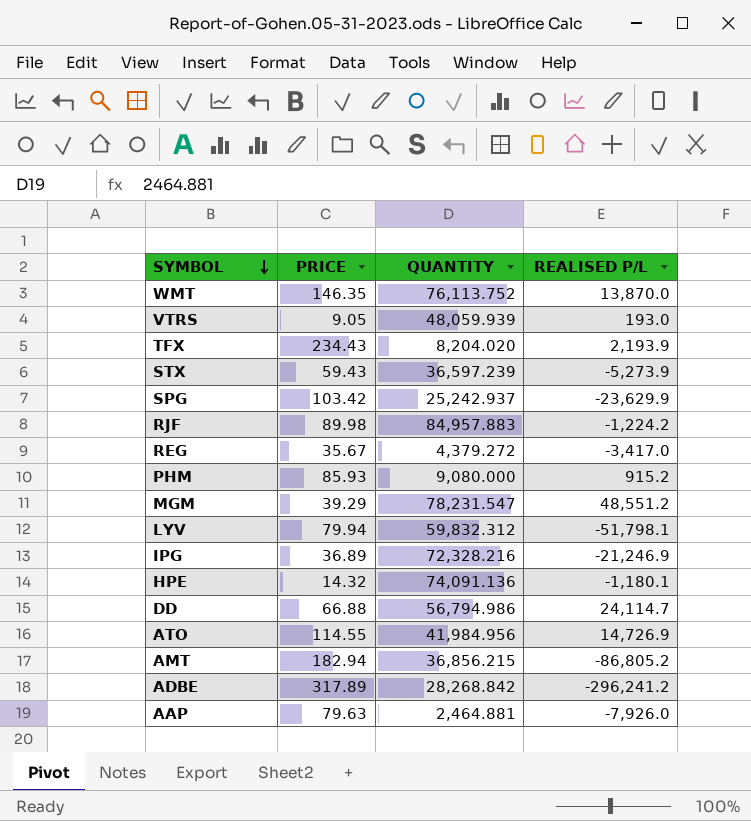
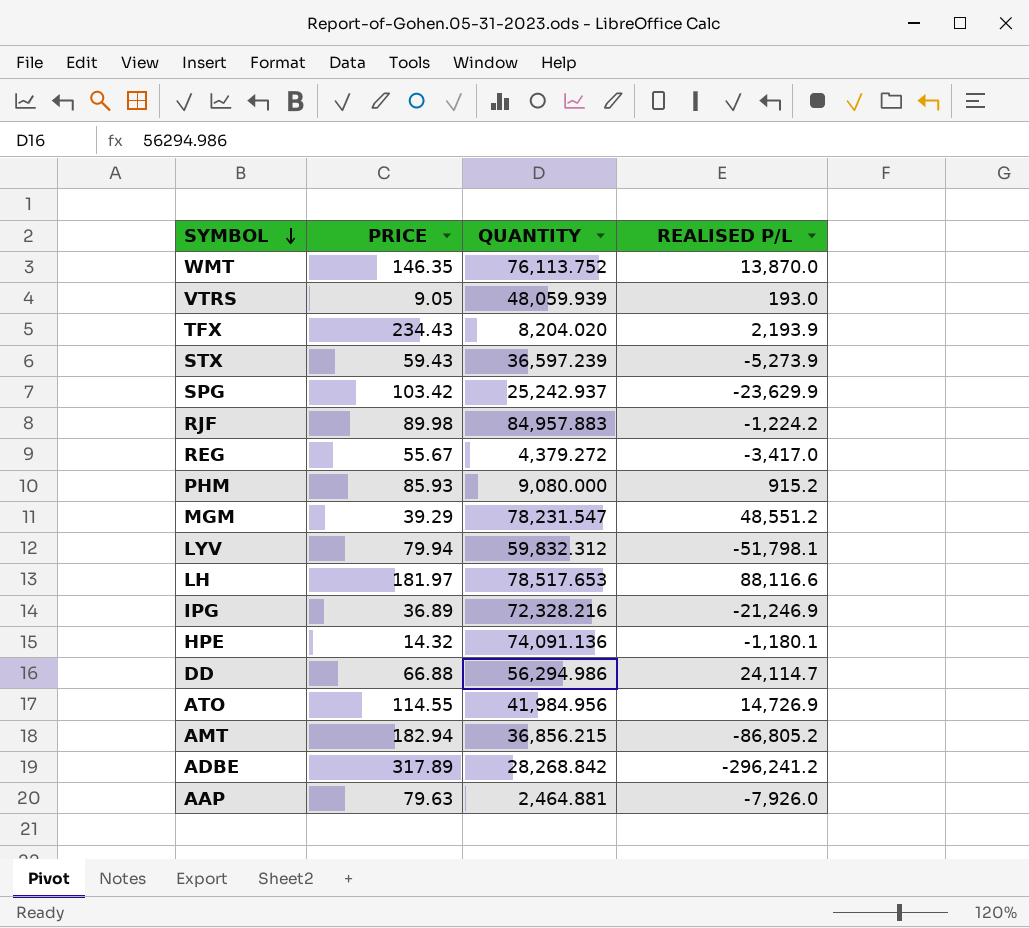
REG | PRICE: 35.67 -> 55.67
row LH: none -> 181.97 | 78,517.653 | 88,116.6
DD | QUANTITY: 56,794.986 -> 56,294.986

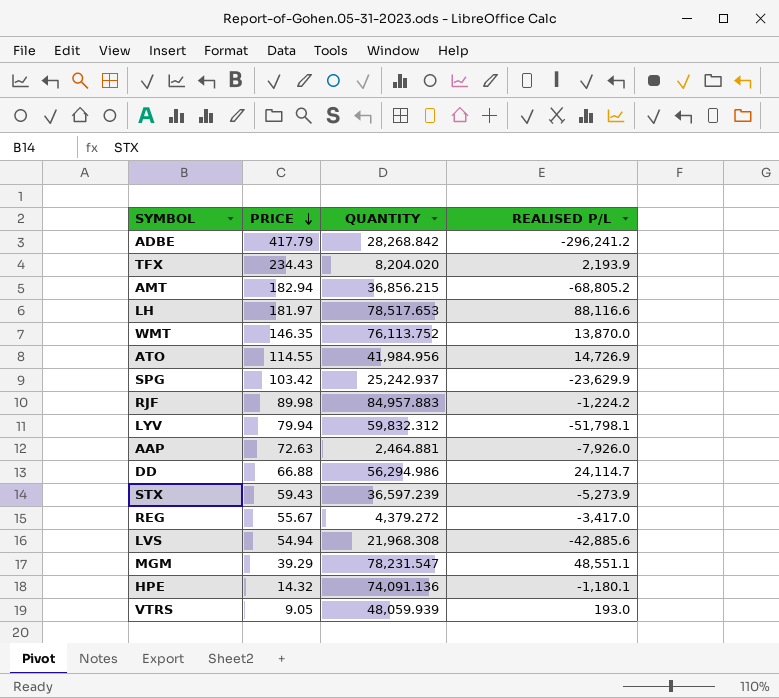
row order: SYMBOL descending -> PRICE descending
row PHM: 85.93 | 9,080.000 | 915.2 -> none
row IPG: 36.89 | 72,328.216 | -21,246.9 -> none
ADBE | PRICE: 317.89 -> 417.79
AMT | REALISED P/L: -86,805.2 -> -68,805.2
AAP | PRICE: 79.63 -> 72.63
row LVS: none -> 54.94 | 21,968.308 | -42,885.6
MGM | REALISED P/L: 48,551.2 -> 48,551.1

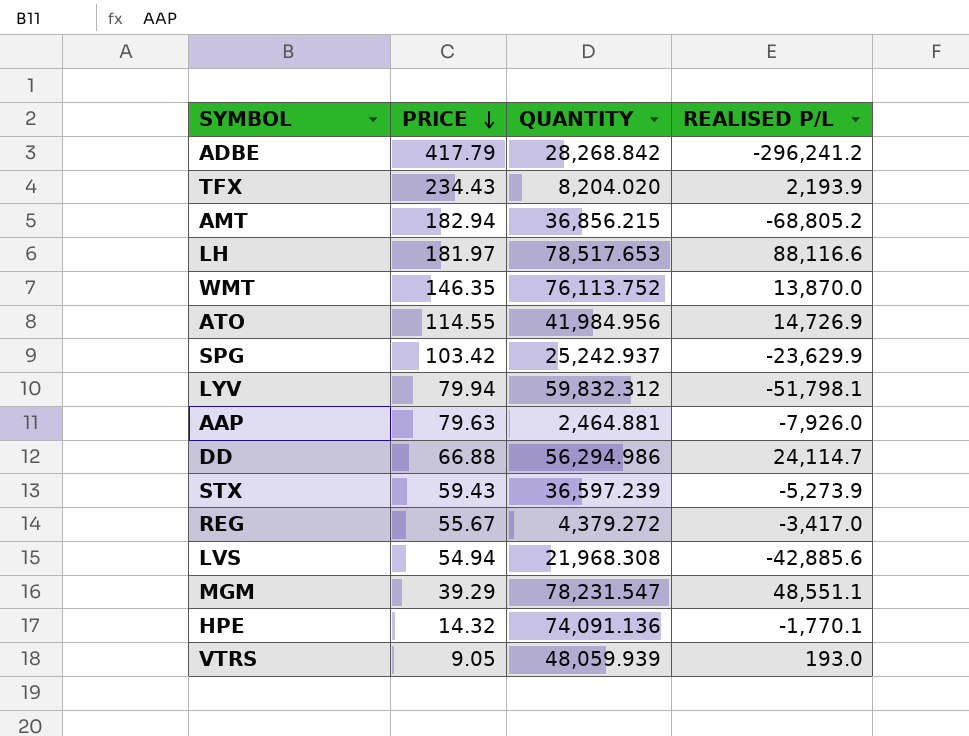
row RJF: 89.98 | 84,957.883 | -1,224.2 -> none
AAP | PRICE: 72.63 -> 79.63
HPE | REALISED P/L: -1,180.1 -> -1,770.1

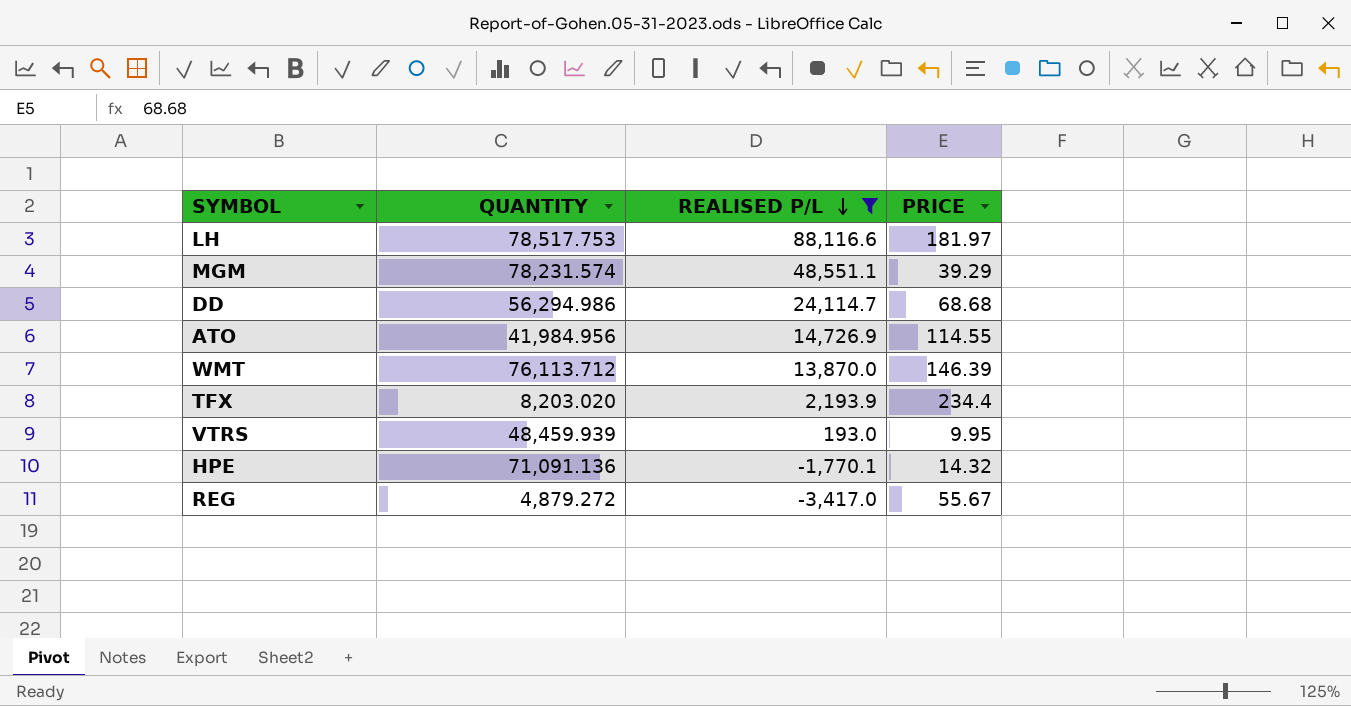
filter: none -> REALISED P/L >= -3,417.0
row order: PRICE descending -> REALISED P/L descending
column PRICE | position: 2 -> 4
LH | QUANTITY: 78,517.653 -> 78,517.753
MGM | QUANTITY: 78,231.547 -> 78,231.574
DD | PRICE: 66.88 -> 68.68
WMT | QUANTITY: 76,113.752 -> 76,113.712
WMT | PRICE: 146.35 -> 146.39
TFX | QUANTITY: 8,204.020 -> 8,203.020
TFX | PRICE: 234.43 -> 234.4
VTRS | QUANTITY: 48,059.939 -> 48,459.939
VTRS | PRICE: 9.05 -> 9.95
HPE | QUANTITY: 74,091.136 -> 71,091.136
REG | QUANTITY: 4,379.272 -> 4,879.272

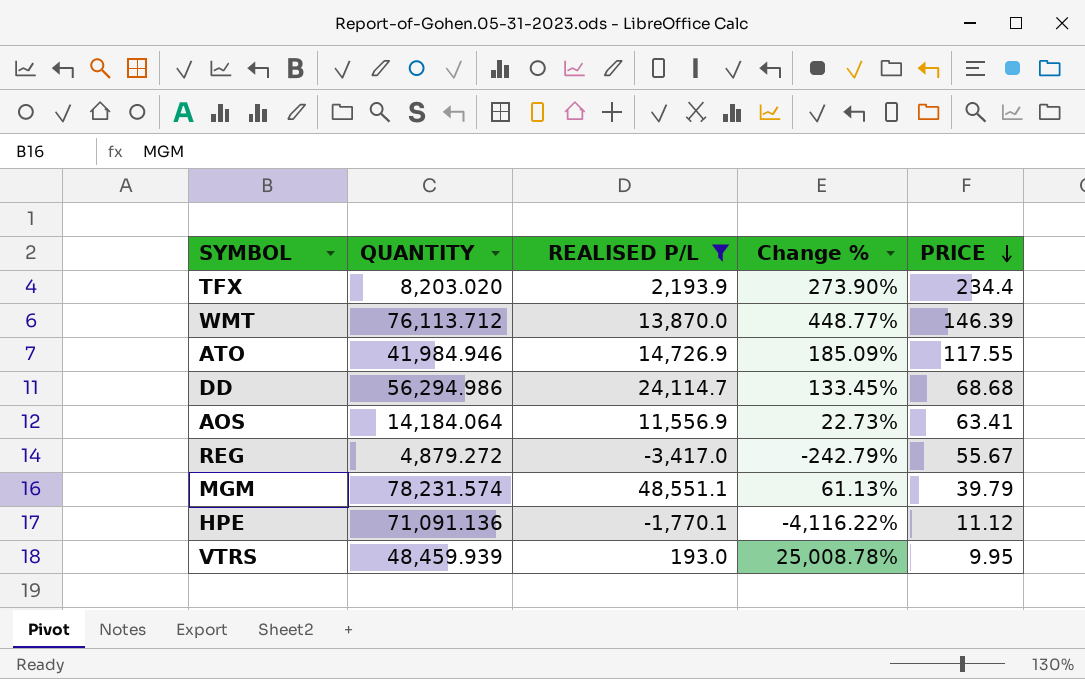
row order: REALISED P/L descending -> PRICE descending
column Change % | formula: none -> ([QUANTITY] - [REALISED P/L]) / [REALISED P/L]
row LH: 78,517.753 | 88,116.6 | 181.97 -> none
ATO | QUANTITY: 41,984.956 -> 41,984.946
ATO | PRICE: 114.55 -> 117.55
row AOS: none -> 14,184.064 | 11,556.9 | 22.73% | 63.41
MGM | PRICE: 39.29 -> 39.79
HPE | PRICE: 14.32 -> 11.12

